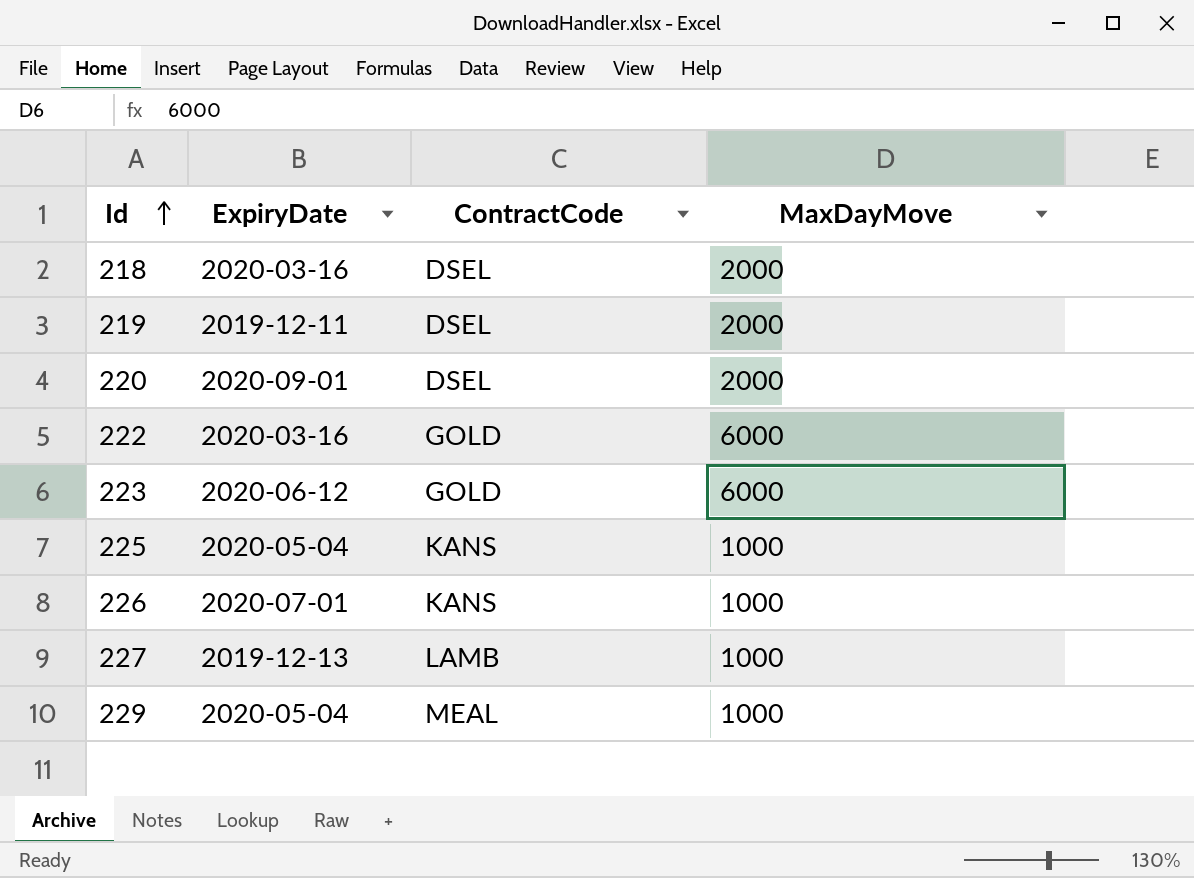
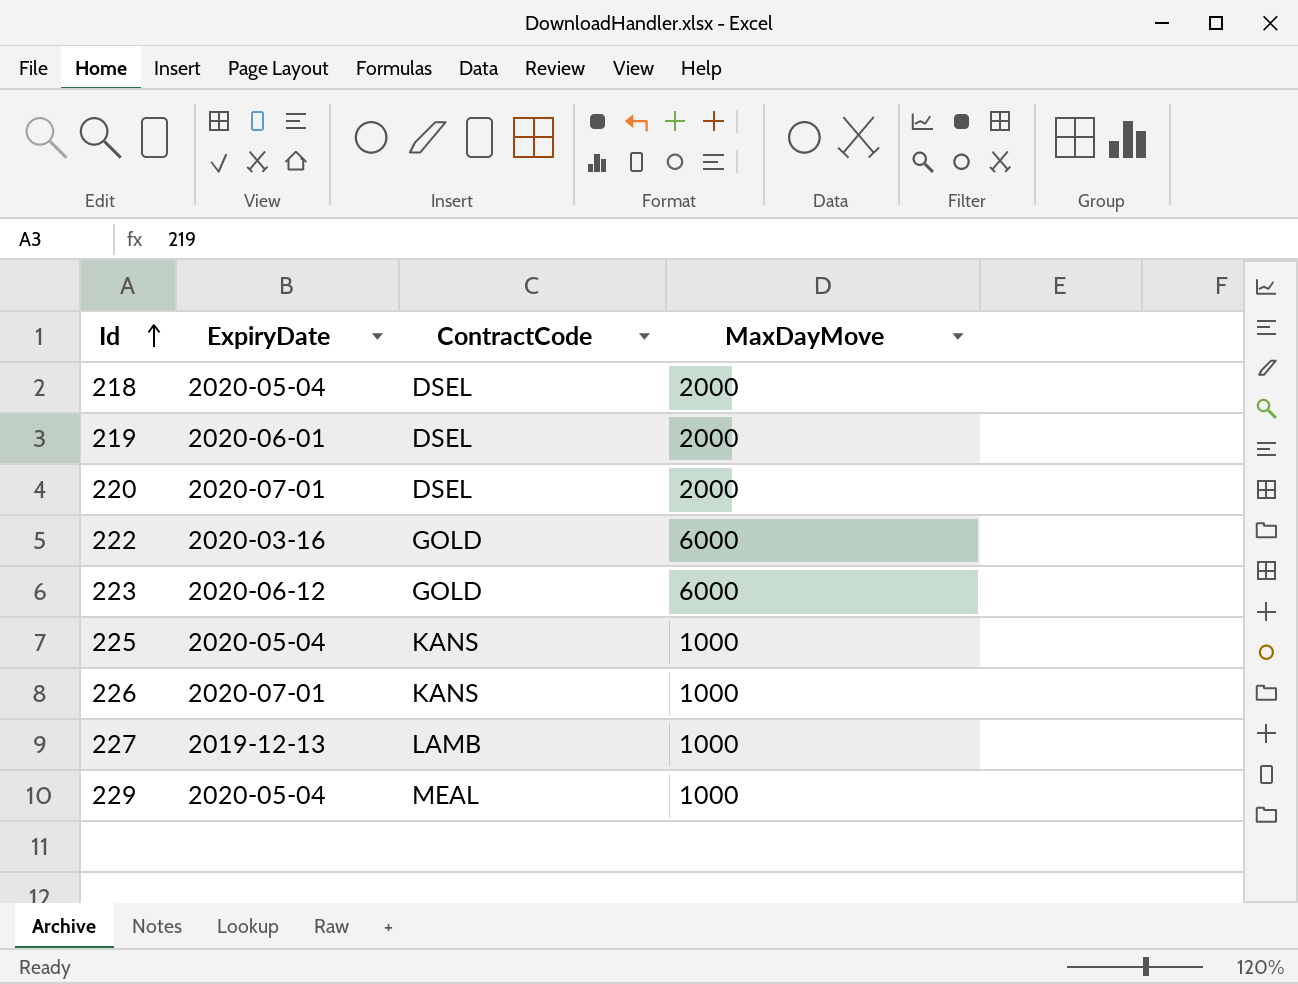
218 | ExpiryDate: 2020-03-16 -> 2020-05-04
219 | ExpiryDate: 2019-12-11 -> 2020-06-01
220 | ExpiryDate: 2020-09-01 -> 2020-07-01

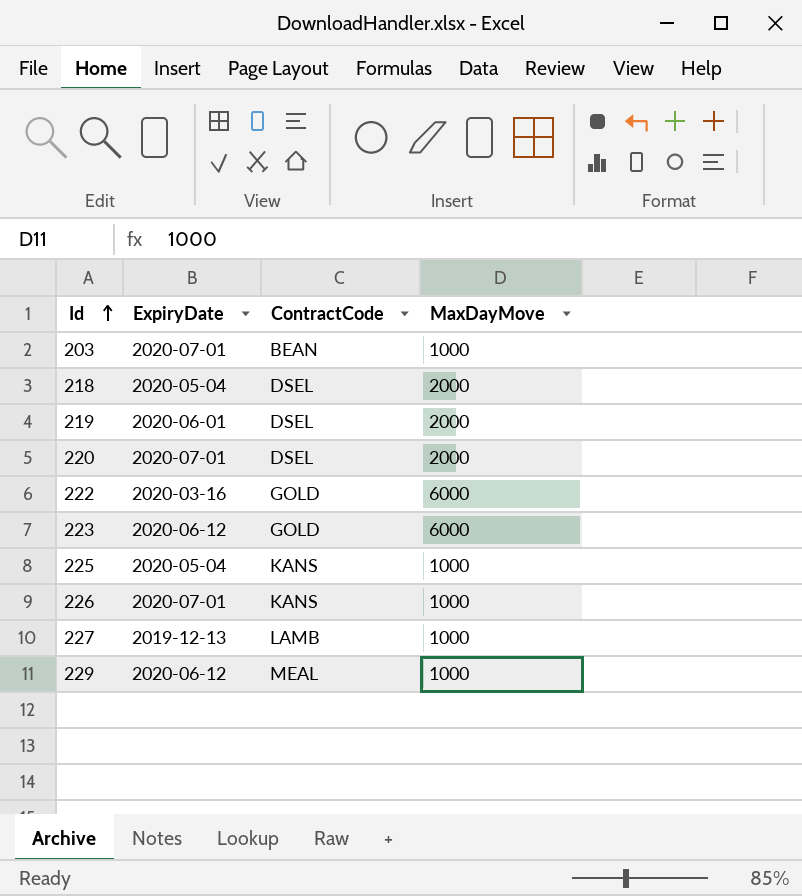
row 203: none -> 2020-07-01 | BEAN | 1000
229 | ExpiryDate: 2020-05-04 -> 2020-06-12

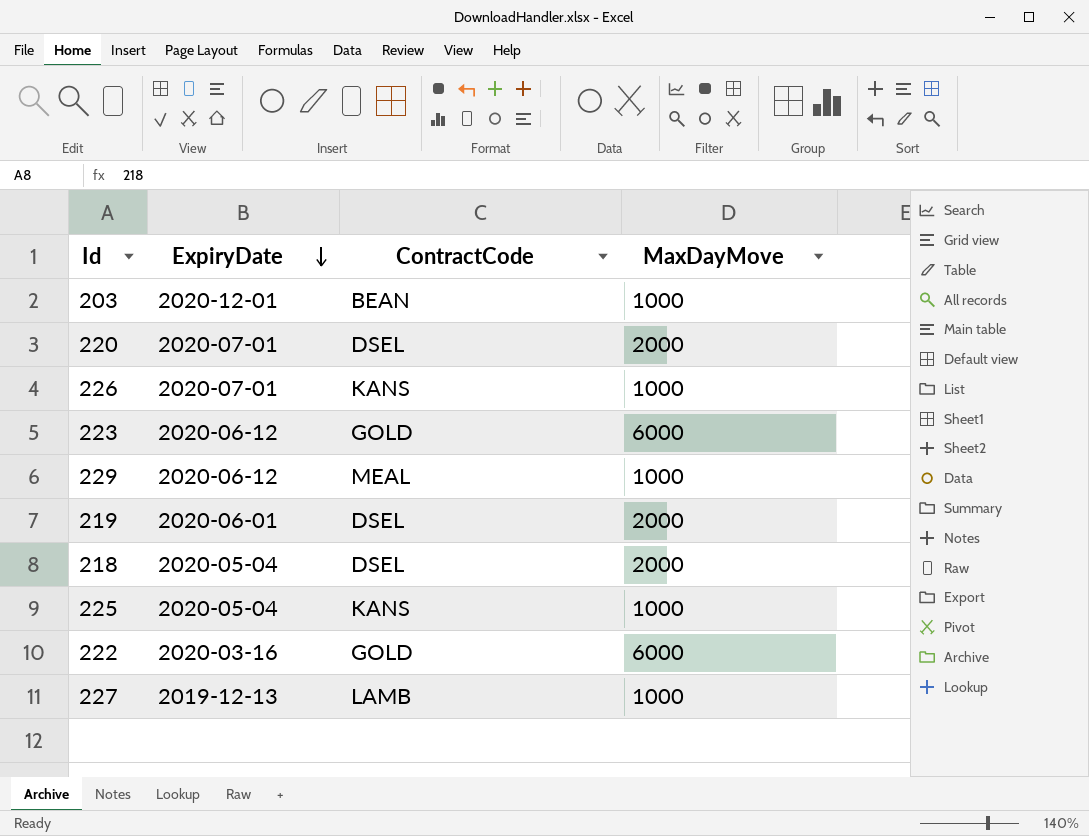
row order: Id ascending -> ExpiryDate descending
203 | ExpiryDate: 2020-07-01 -> 2020-12-01

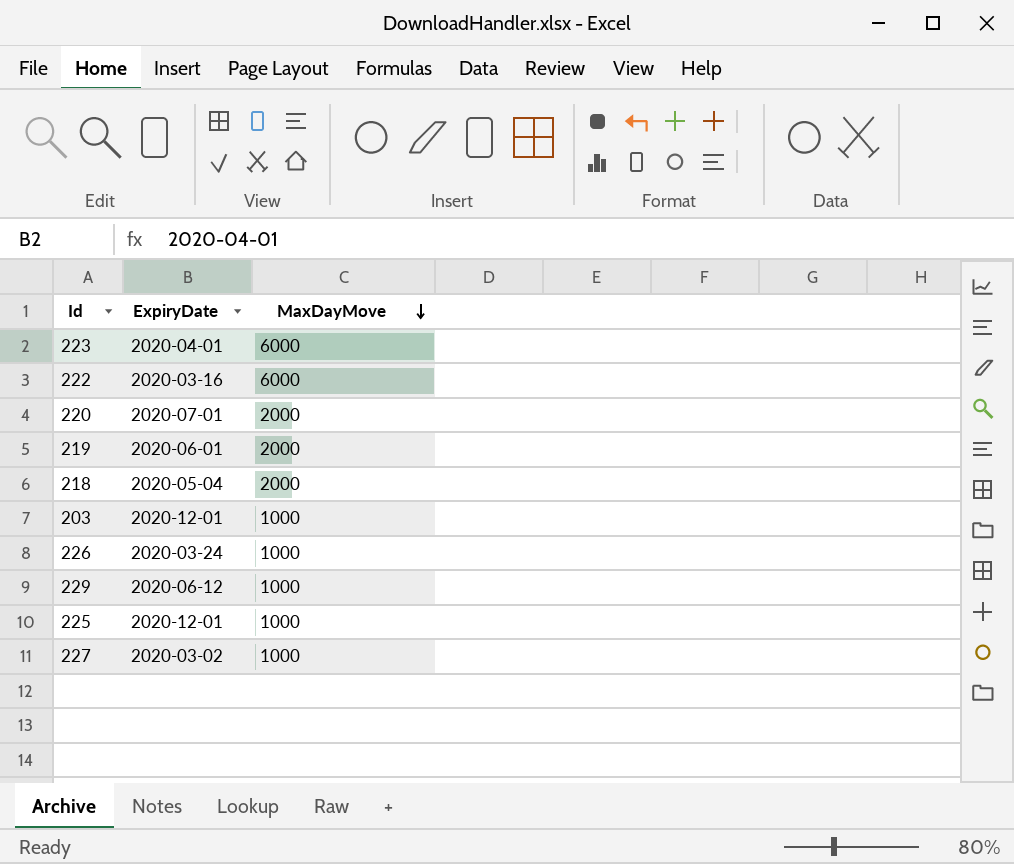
row order: ExpiryDate descending -> MaxDayMove descending
column ContractCode | position: 3 -> none
223 | ExpiryDate: 2020-06-12 -> 2020-04-01
226 | ExpiryDate: 2020-07-01 -> 2020-03-24
225 | ExpiryDate: 2020-05-04 -> 2020-12-01
227 | ExpiryDate: 2019-12-13 -> 2020-03-02

